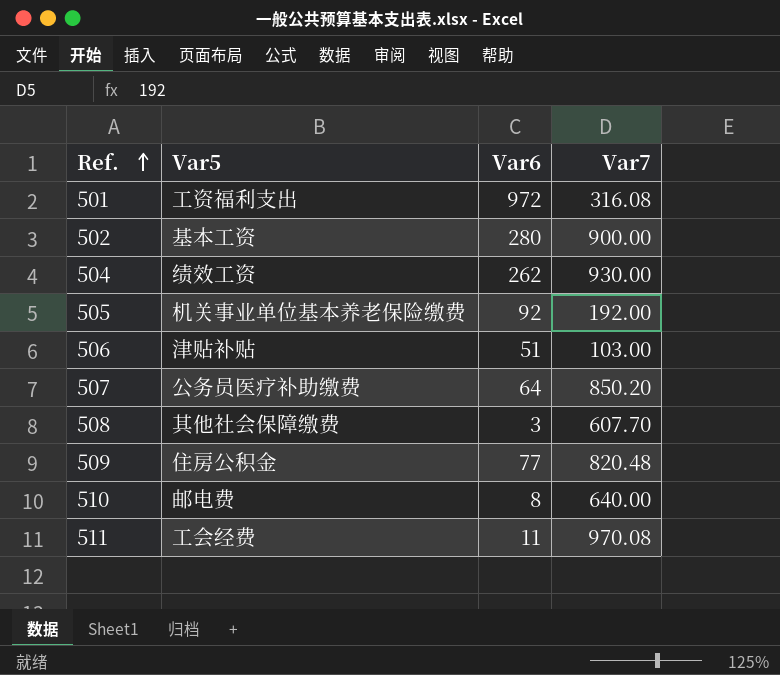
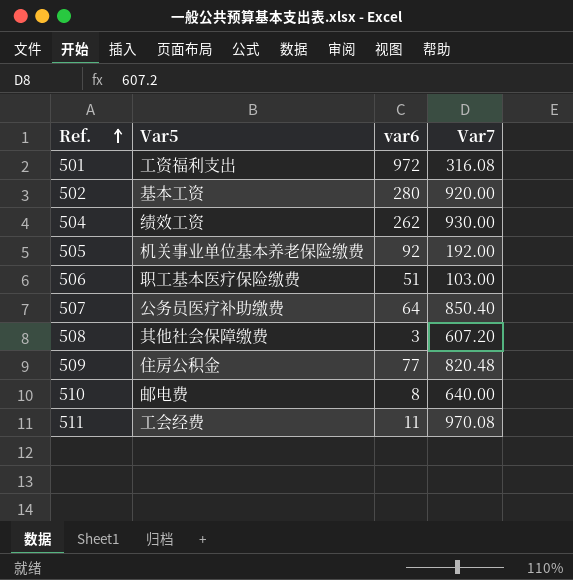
column name: Var6 -> var6
502 | Var7: 900.00 -> 920.00
506 | Var5: 津贴补贴 -> 职工基本医疗保险缴费
507 | Var7: 850.20 -> 850.40
508 | Var7: 607.70 -> 607.20

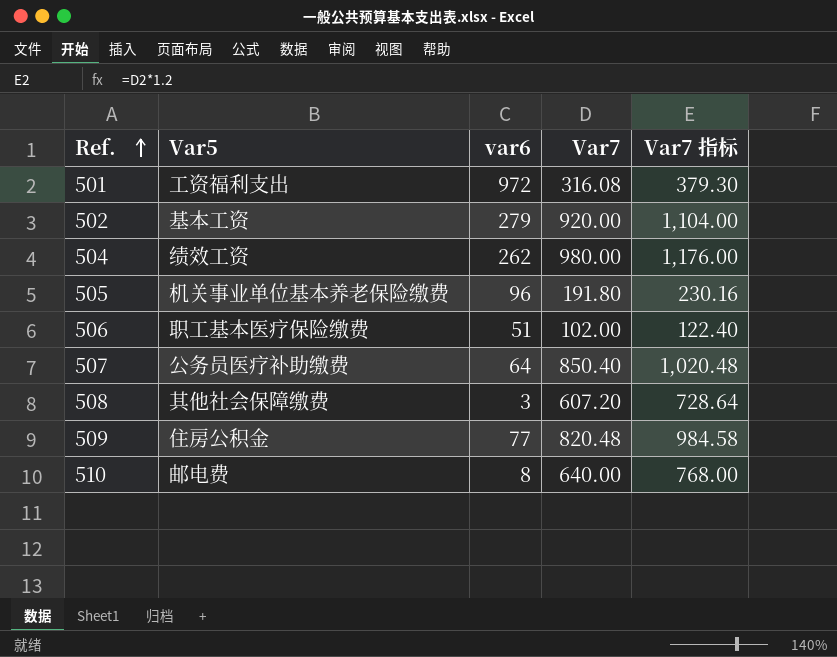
column Var7 指标 | formula: none -> [Var7] * 1.2
row 511: 工会经费 | 11 | 970.08 -> none
502 | var6: 280 -> 279
504 | Var7: 930.00 -> 980.00
505 | var6: 92 -> 96
505 | Var7: 192.00 -> 191.80
506 | Var7: 103.00 -> 102.00

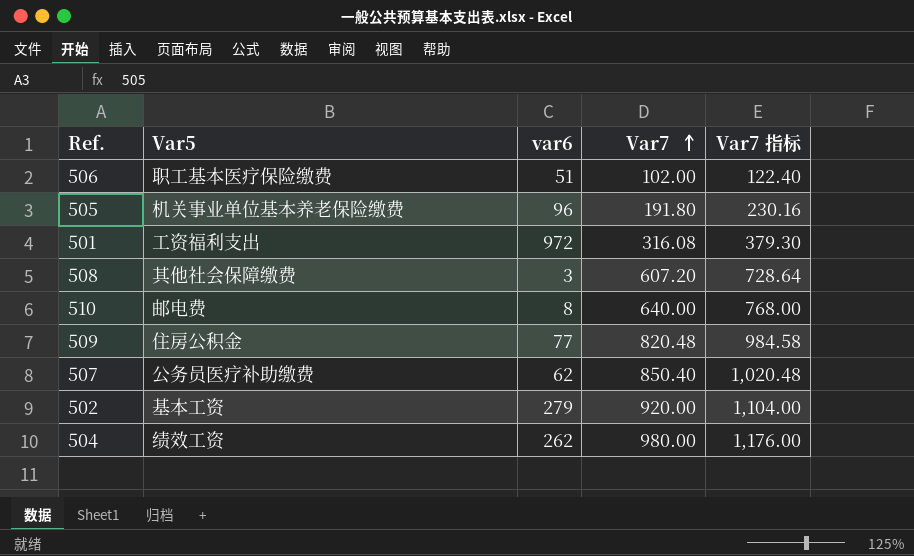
row order: Ref. ascending -> Var7 ascending
507 | var6: 64 -> 62

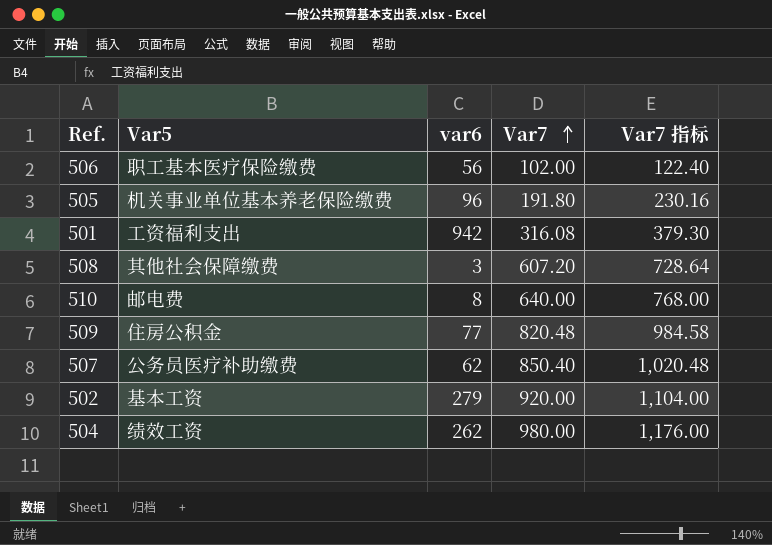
506 | var6: 51 -> 56
501 | var6: 972 -> 942

